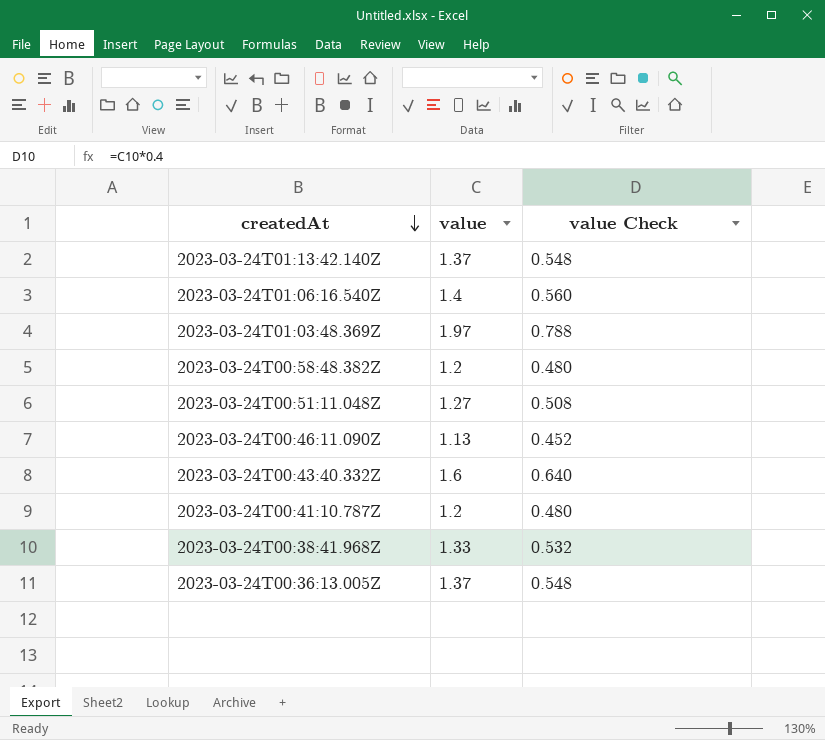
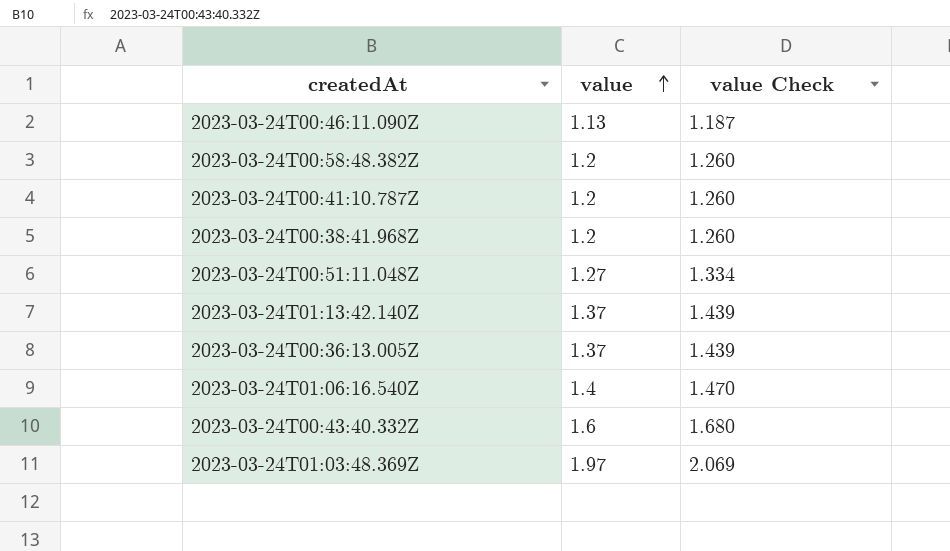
row order: createdAt descending -> value ascending
column value Check | formula: [value] * 0.4 -> [value] * 1.05
2023-03-24T00:38:41.968Z | value: 1.33 -> 1.2

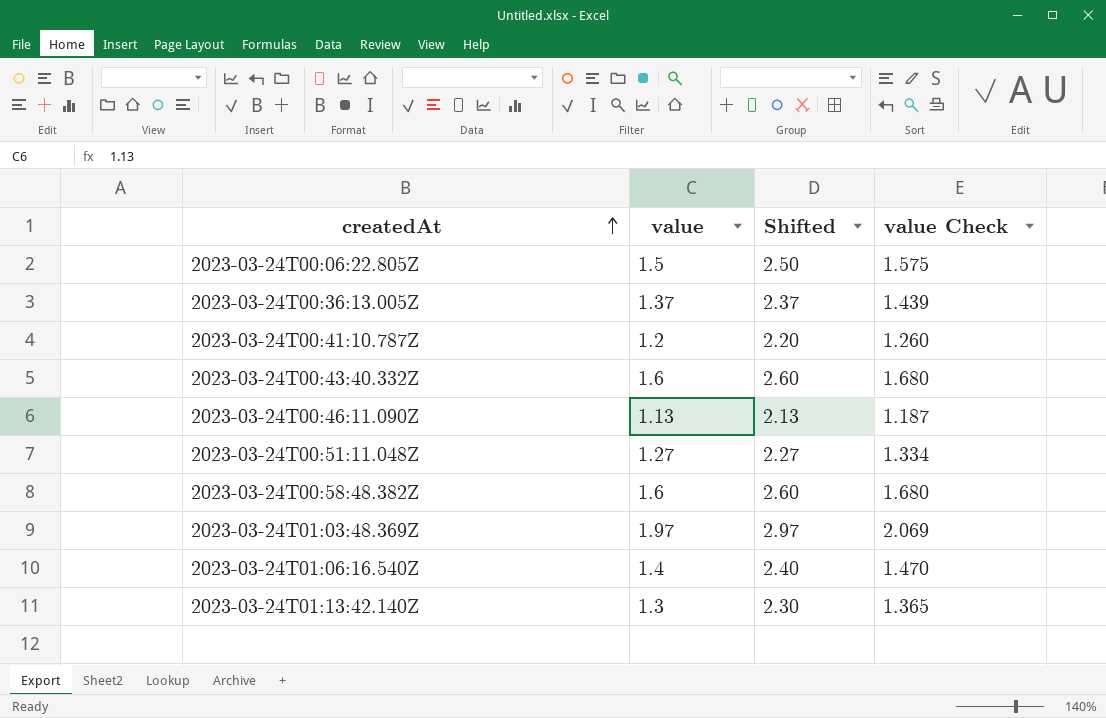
row order: value ascending -> createdAt ascending
column Shifted | formula: none -> [value] + 1
row 2023-03-24T00:38:41.968Z: 1.2 | 1.260 -> none
row 2023-03-24T00:06:22.805Z: none -> 1.5 | 2.50 | 1.575
2023-03-24T00:58:48.382Z | value: 1.2 -> 1.6
2023-03-24T00:58:48.382Z | value Check: 1.260 -> 1.680
2023-03-24T01:13:42.140Z | value: 1.37 -> 1.3
2023-03-24T01:13:42.140Z | value Check: 1.439 -> 1.365

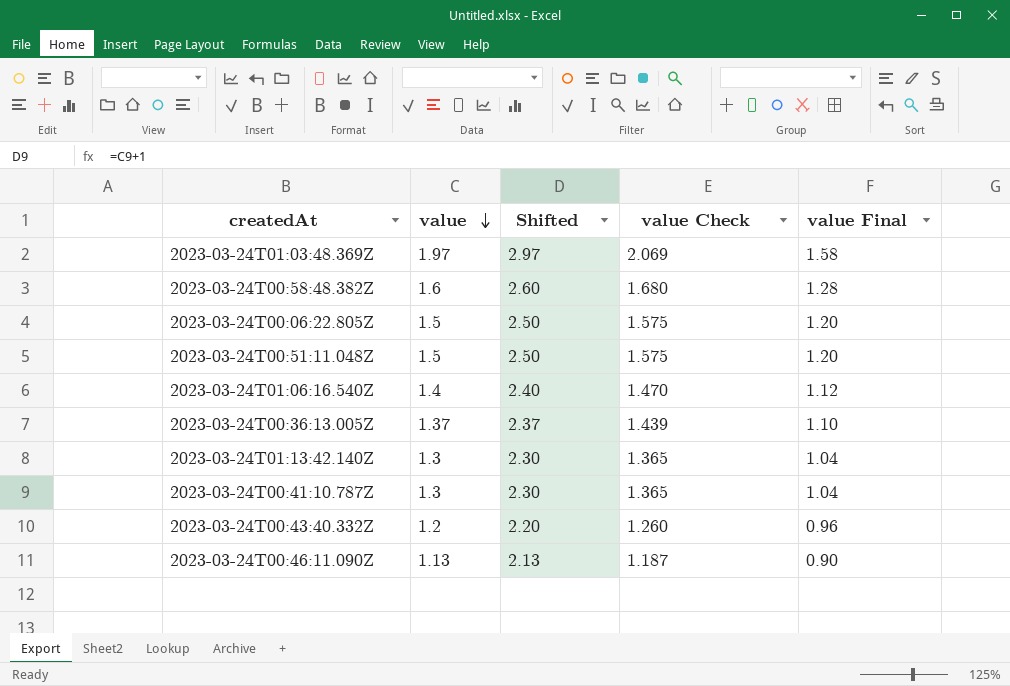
row order: createdAt ascending -> value descending
column value Final | formula: none -> [value] * 0.8
2023-03-24T00:51:11.048Z | value: 1.27 -> 1.5
2023-03-24T00:51:11.048Z | Shifted: 2.27 -> 2.50
2023-03-24T00:51:11.048Z | value Check: 1.334 -> 1.575
2023-03-24T00:41:10.787Z | value: 1.2 -> 1.3
2023-03-24T00:41:10.787Z | Shifted: 2.20 -> 2.30
2023-03-24T00:41:10.787Z | value Check: 1.260 -> 1.365
2023-03-24T00:43:40.332Z | value: 1.6 -> 1.2
2023-03-24T00:43:40.332Z | Shifted: 2.60 -> 2.20
2023-03-24T00:43:40.332Z | value Check: 1.680 -> 1.260

